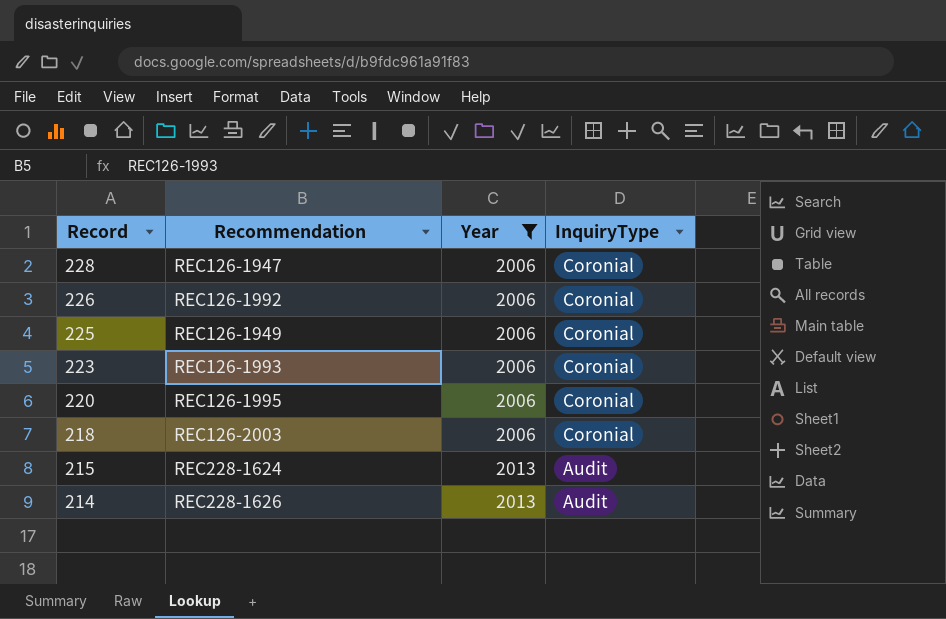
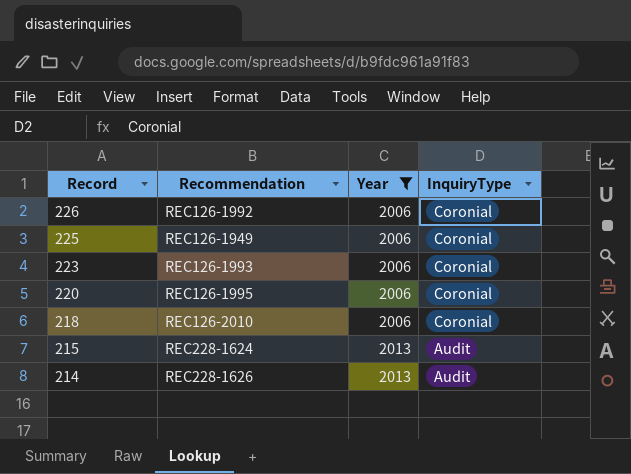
row 228: REC126-1947 | 2006 | Coronial -> none
218 | Recommendation: REC126-2003 -> REC126-2010

